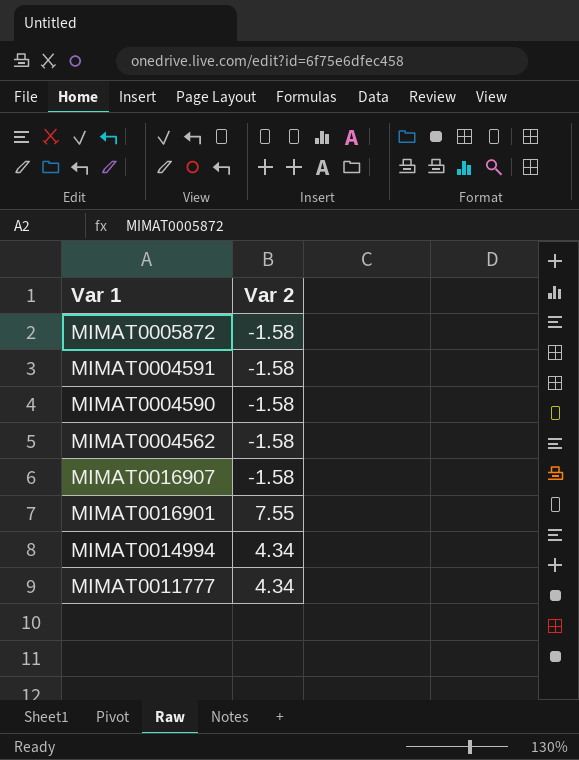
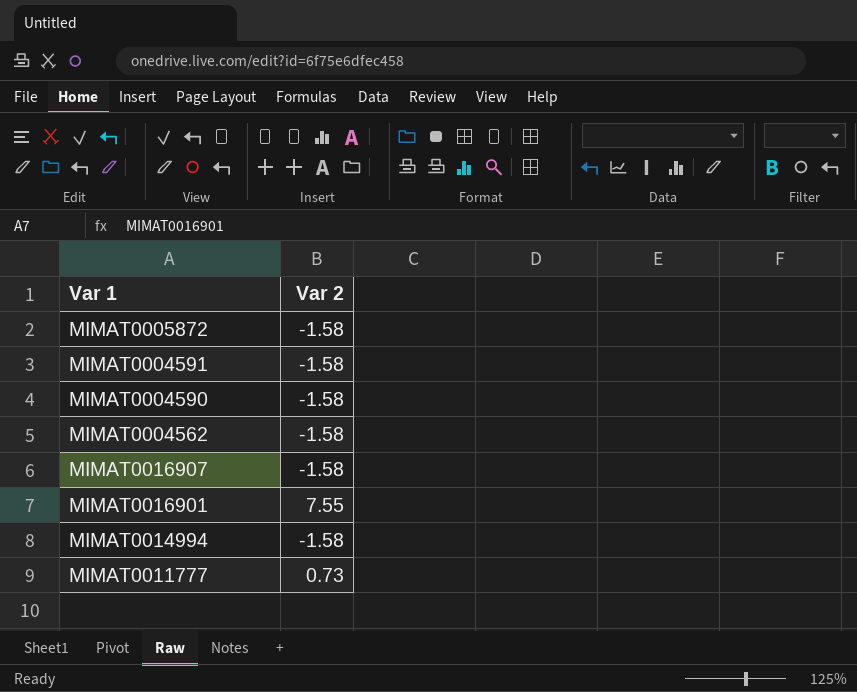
MIMAT0014994 | Var 2: 4.34 -> -1.58
MIMAT0011777 | Var 2: 4.34 -> 0.73

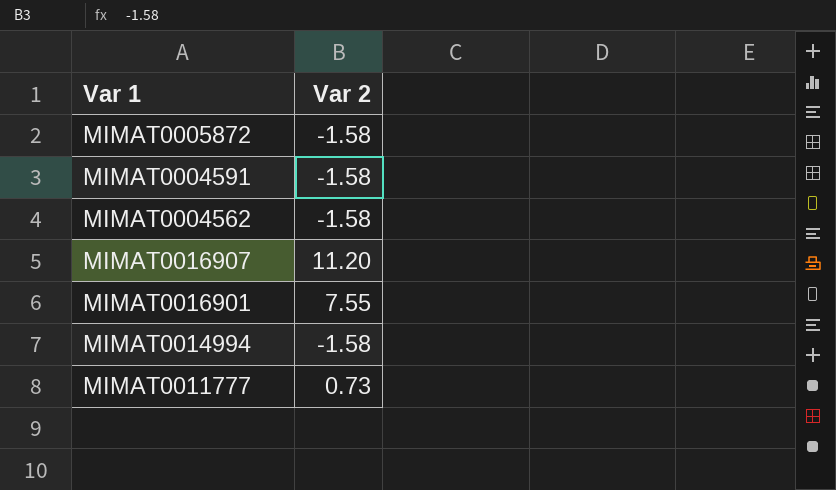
row MIMAT0004590: -1.58 -> none
MIMAT0016907 | Var 2: -1.58 -> 11.20

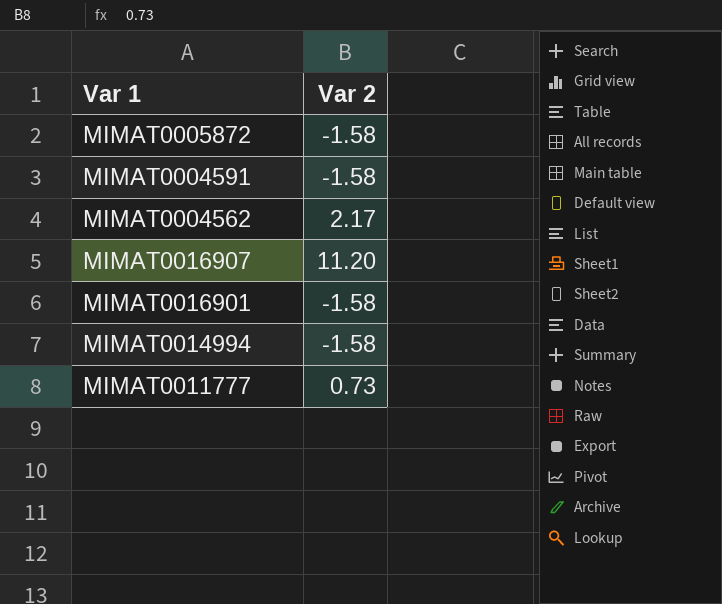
MIMAT0004562 | Var 2: -1.58 -> 2.17
MIMAT0016901 | Var 2: 7.55 -> -1.58

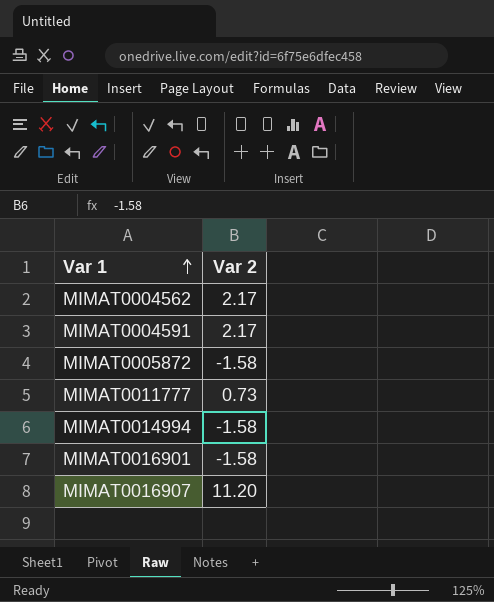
row order: none -> Var 1 ascending
MIMAT0004591 | Var 2: -1.58 -> 2.17

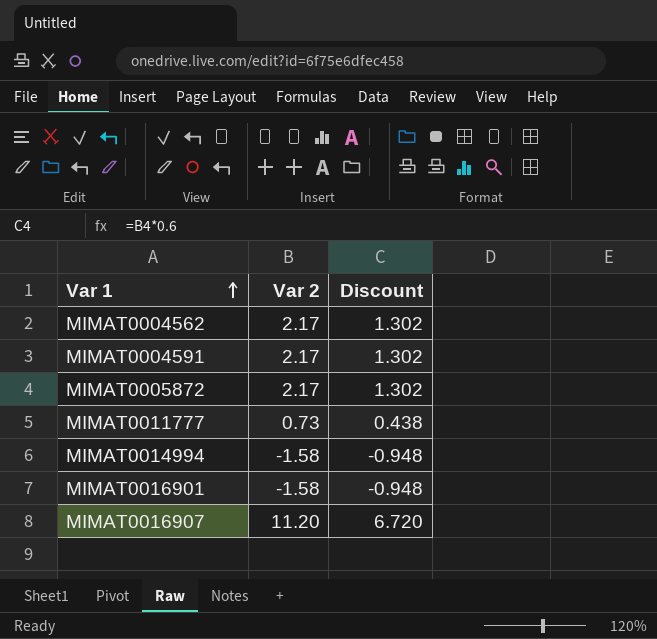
column Discount | formula: none -> [Var 2] * 0.6
MIMAT0005872 | Var 2: -1.58 -> 2.17

